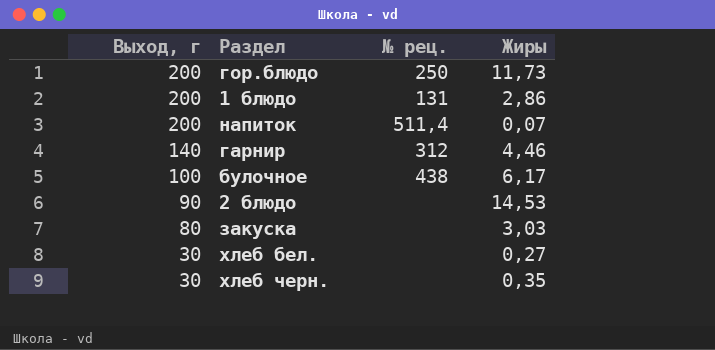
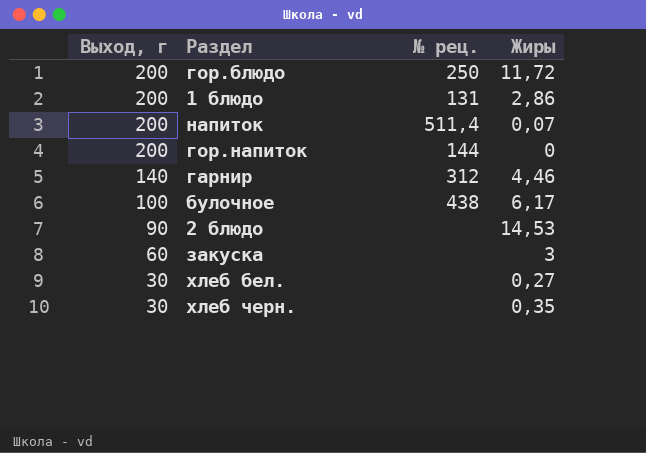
гор.блюдо | Жиры: 11,73 -> 11,72
row гор.напиток: none -> 200 | 144 | 0
закуска | Выход, г: 80 -> 60
закуска | Жиры: 3,03 -> 3

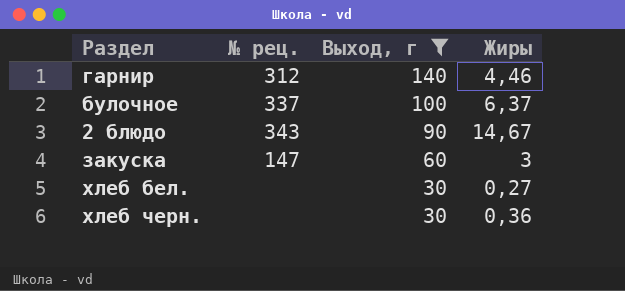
filter: none -> Выход, г != 200
column Выход, г | position: 1 -> 3
булочное | № рец.: 438 -> 337
булочное | Жиры: 6,17 -> 6,37
2 блюдо | № рец.: none -> 343
2 блюдо | Жиры: 14,53 -> 14,67
закуска | № рец.: none -> 147
хлеб черн. | Жиры: 0,35 -> 0,36

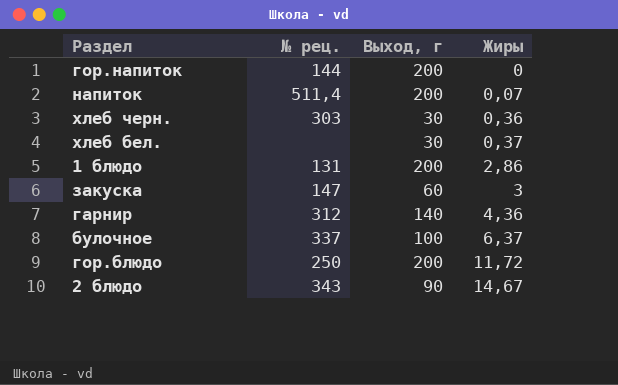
filter: Выход, г != 200 -> none
row order: Выход, г descending -> Жиры ascending
хлеб черн. | № рец.: none -> 303
хлеб бел. | Жиры: 0,27 -> 0,37
гарнир | Жиры: 4,46 -> 4,36

